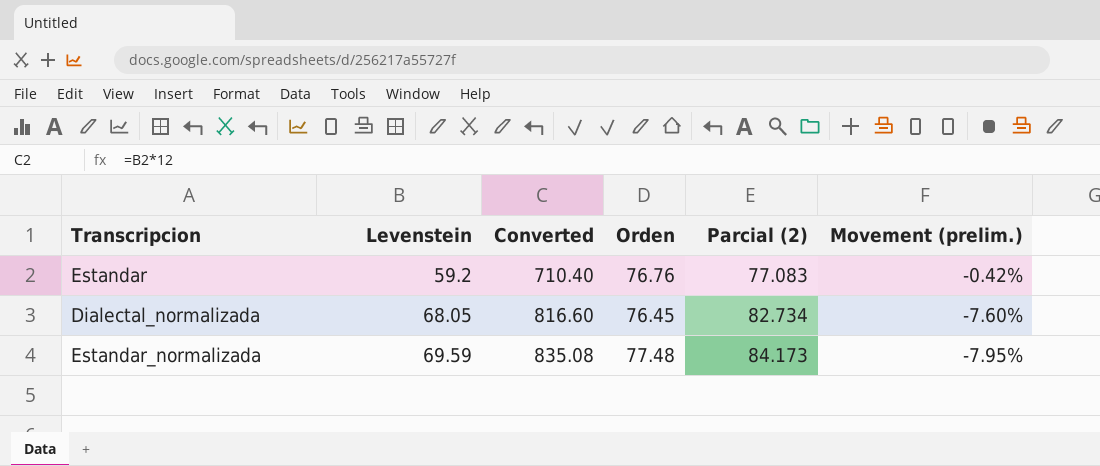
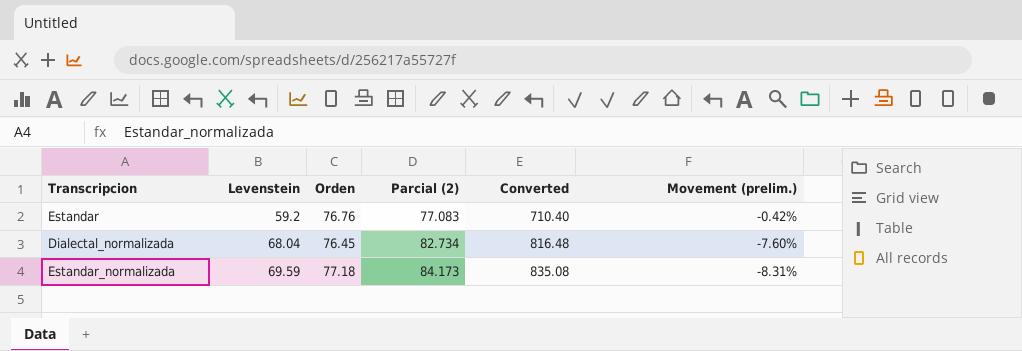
column Converted | position: 3 -> 5
Dialectal_normalizada | Levenstein: 68.05 -> 68.04
Dialectal_normalizada | Converted: 816.60 -> 816.48
Estandar_normalizada | Orden: 77.48 -> 77.18
Estandar_normalizada | Movement (prelim.): -7.95% -> -8.31%

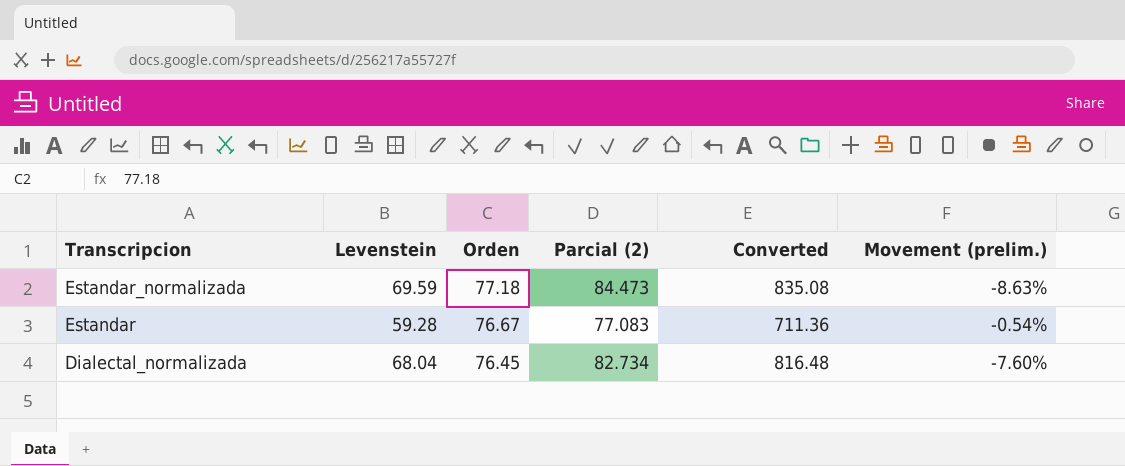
row order: Levenstein ascending -> Transcripcion descending
Estandar_normalizada | Parcial (2): 84.173 -> 84.473
Estandar_normalizada | Movement (prelim.): -8.31% -> -8.63%
Estandar | Levenstein: 59.2 -> 59.28
Estandar | Orden: 76.76 -> 76.67
Estandar | Converted: 710.40 -> 711.36
Estandar | Movement (prelim.): -0.42% -> -0.54%

